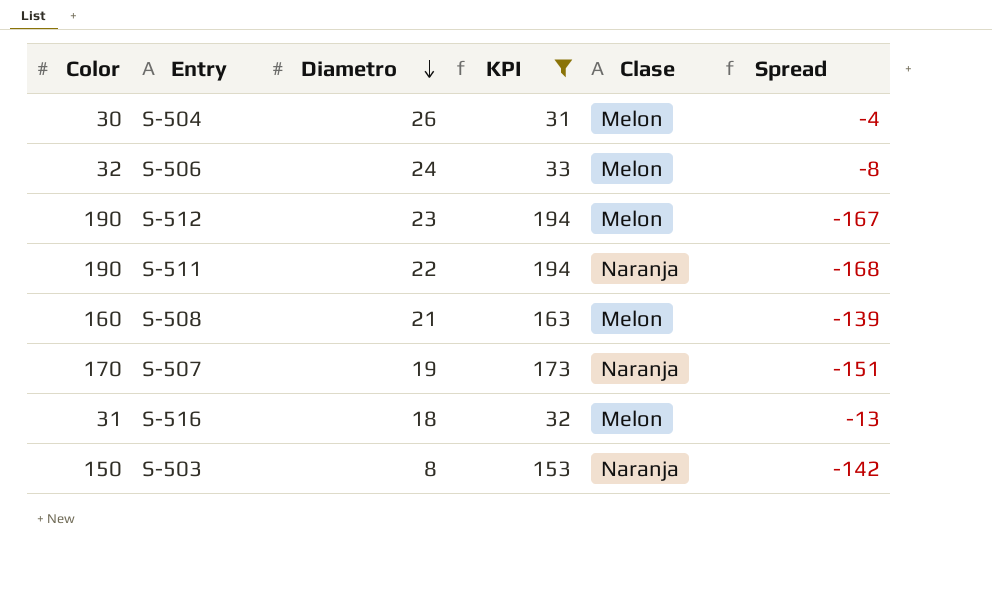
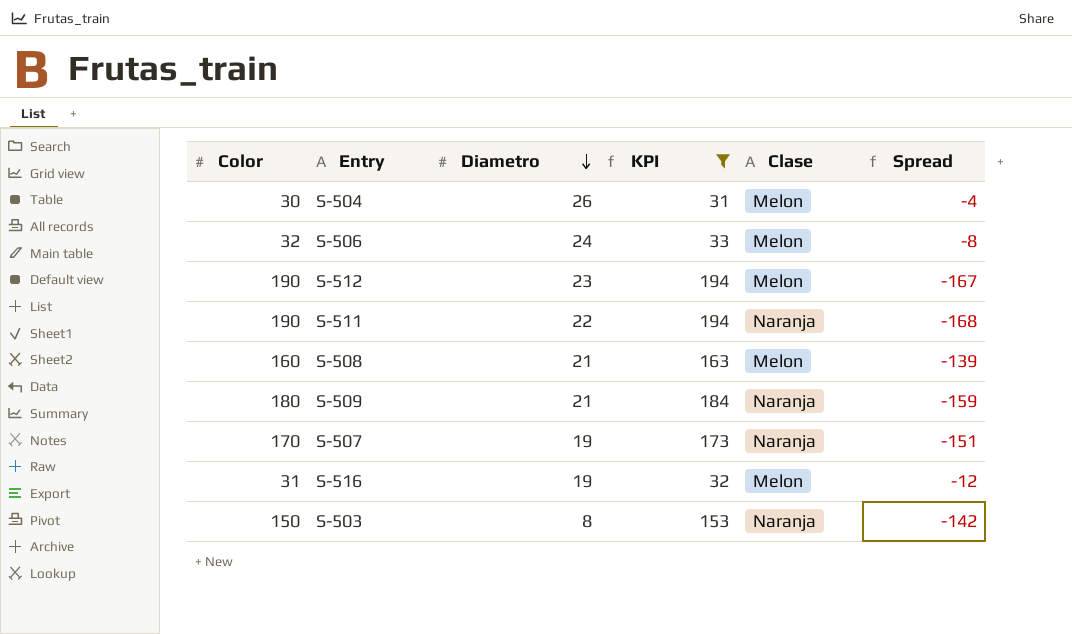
row S-509: none -> 180 | 21 | 184 | Naranja | -159
S-516 | Diametro: 18 -> 19
S-516 | Spread: -13 -> -12

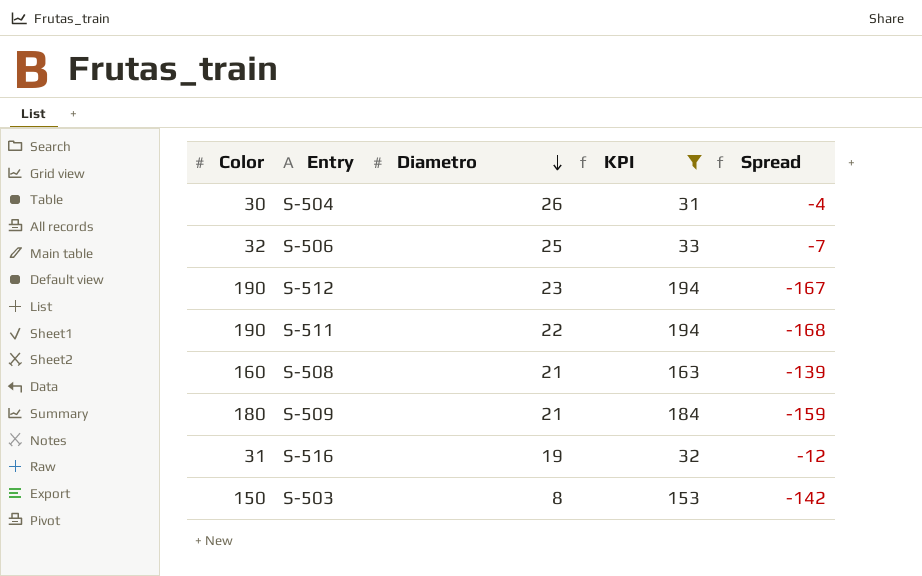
column Clase | position: 5 -> none
row S-507: 170 | 19 | 173 | Naranja | -151 -> none
S-506 | Diametro: 24 -> 25
S-506 | Spread: -8 -> -7

